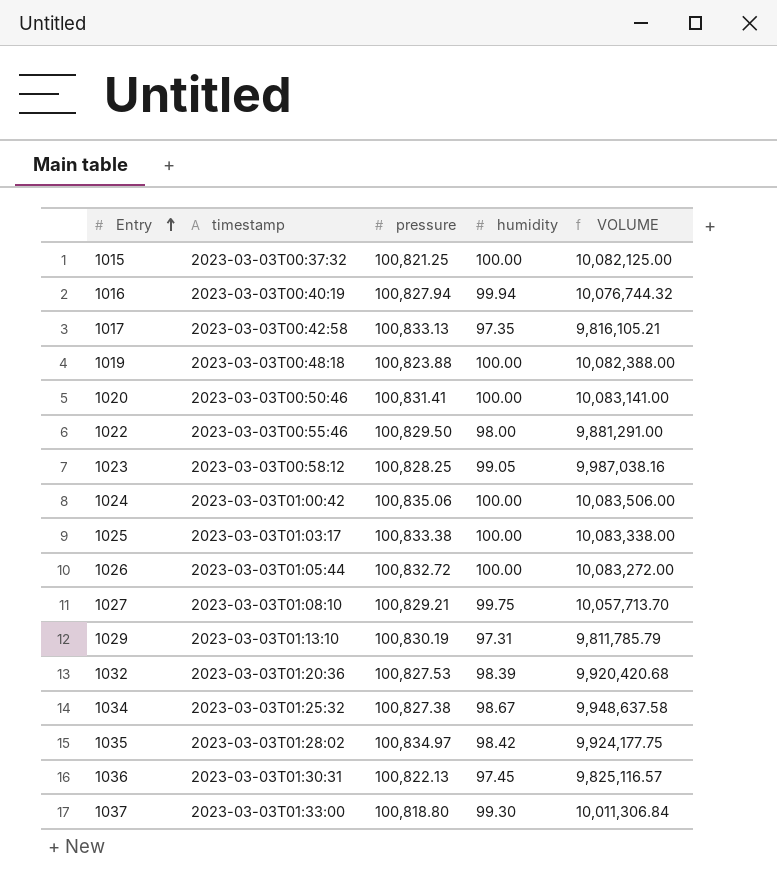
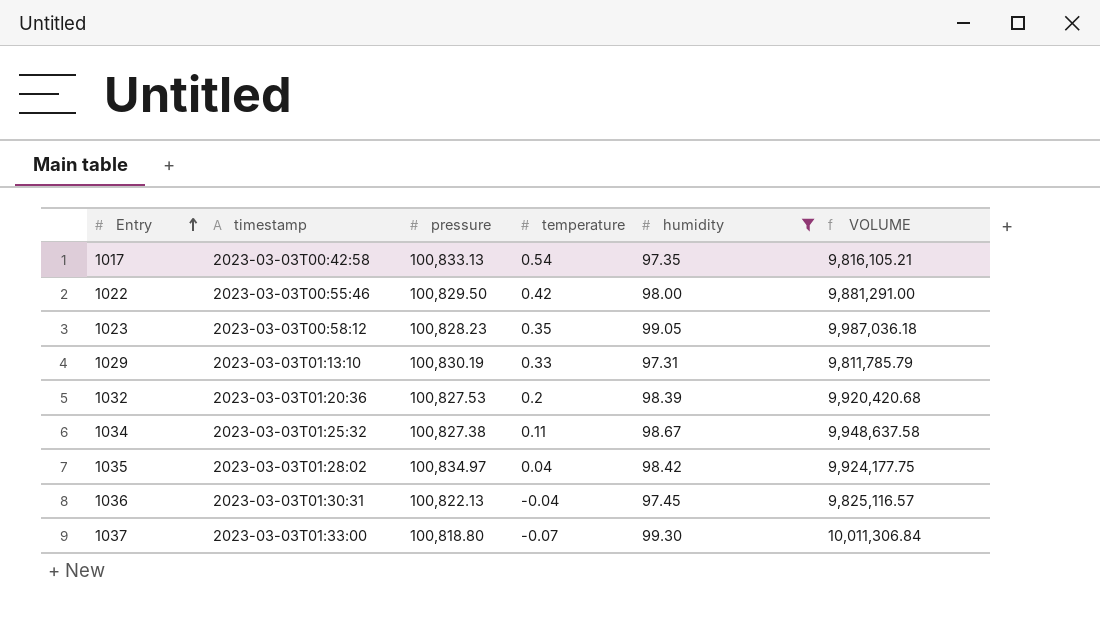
filter: none -> humidity <= 99.30
column temperature | position: none -> 4
1023 | pressure: 100,828.25 -> 100,828.23
1023 | VOLUME: 9,987,038.16 -> 9,987,036.18

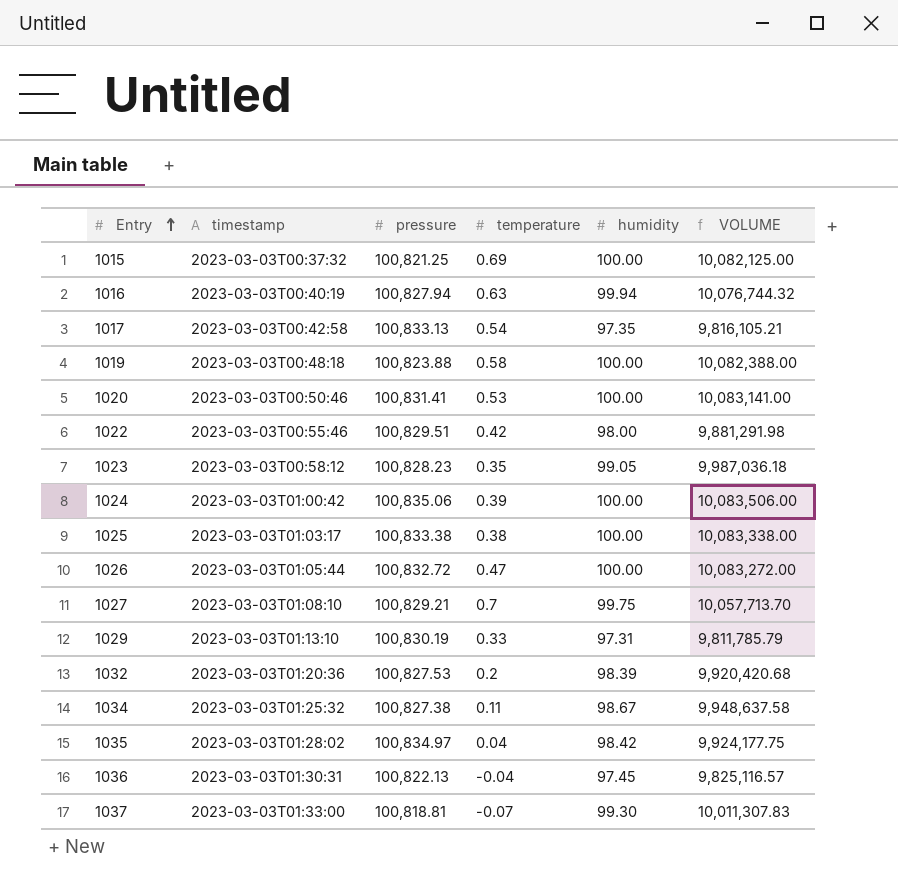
filter: humidity <= 99.30 -> none
1022 | pressure: 100,829.50 -> 100,829.51
1022 | VOLUME: 9,881,291.00 -> 9,881,291.98
1037 | pressure: 100,818.80 -> 100,818.81
1037 | VOLUME: 10,011,306.84 -> 10,011,307.83

